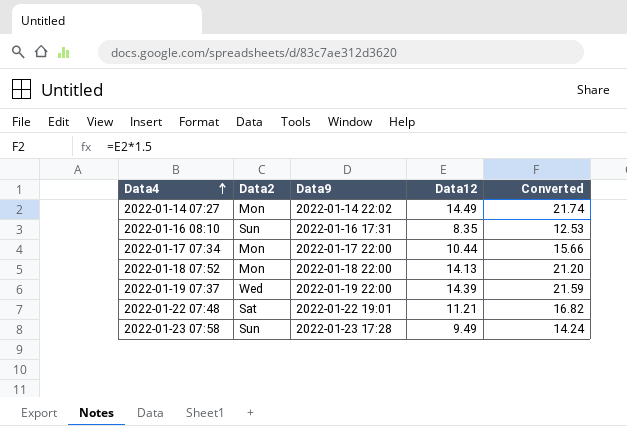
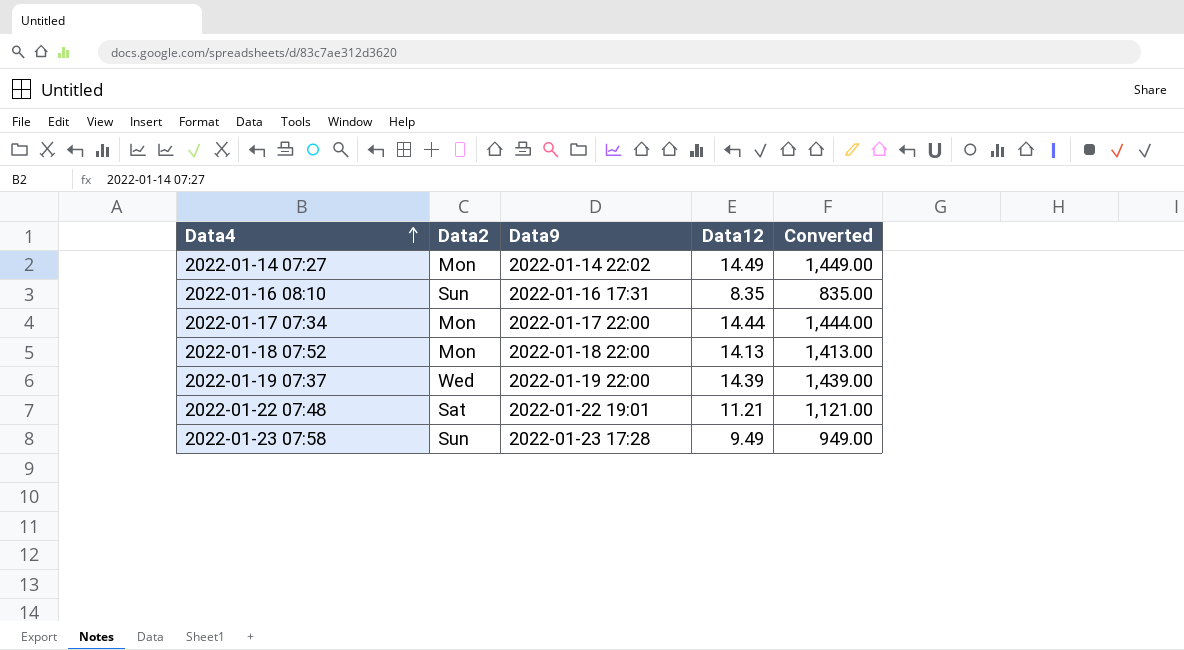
column Converted | formula: [Data12] * 1.5 -> [Data12] * 100
2022-01-17 07:34 | Data12: 10.44 -> 14.44

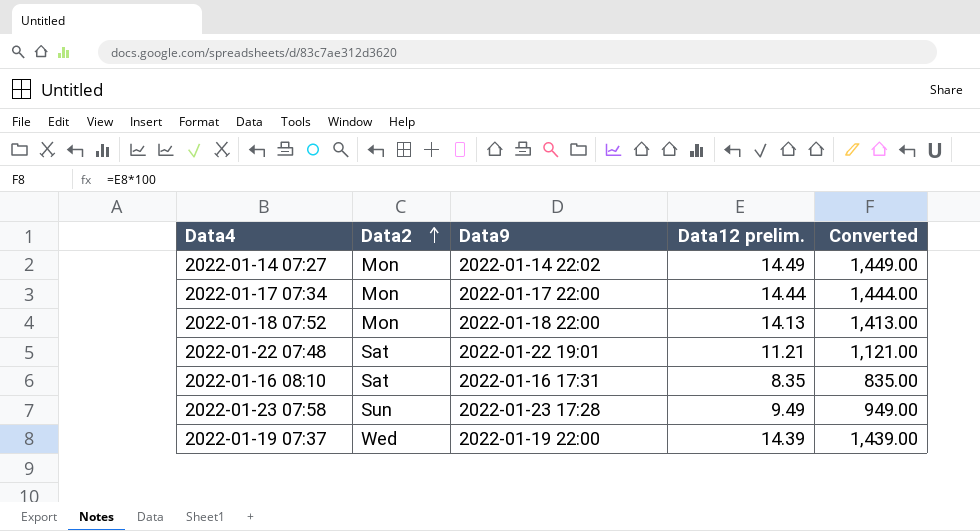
row order: Data4 ascending -> Data2 ascending
column name: Data12 -> Data12 prelim.
2022-01-16 08:10 | Data2: Sun -> Sat

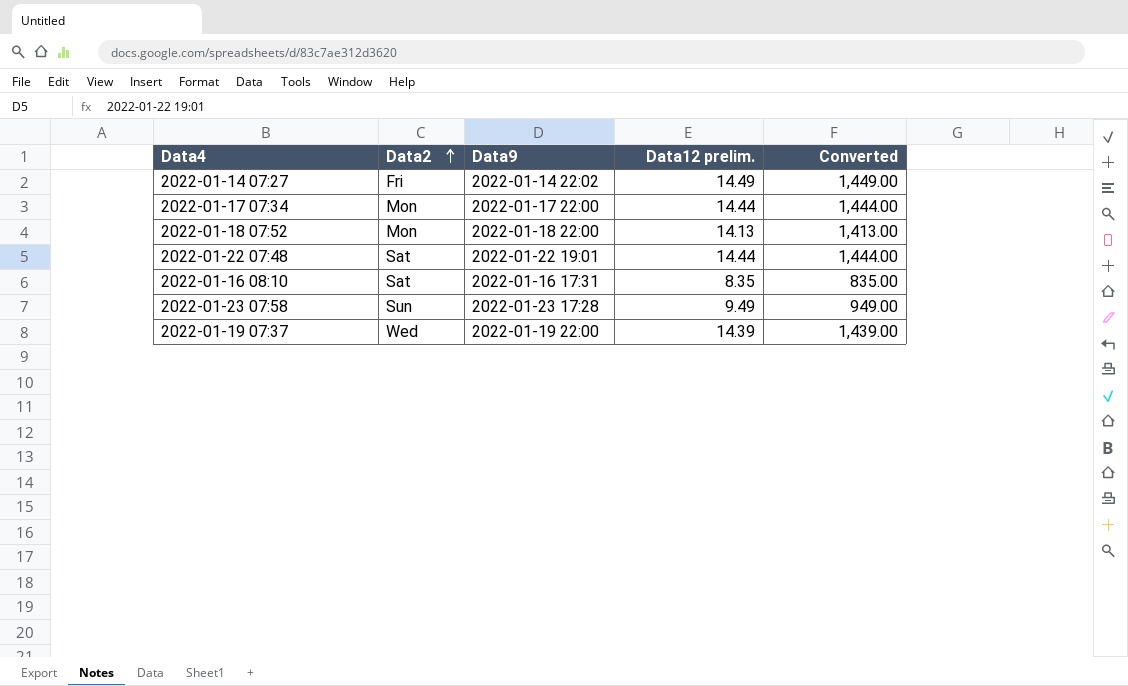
2022-01-14 07:27 | Data2: Mon -> Fri
2022-01-22 07:48 | Data12 prelim.: 11.21 -> 14.44
2022-01-22 07:48 | Converted: 1,121.00 -> 1,444.00

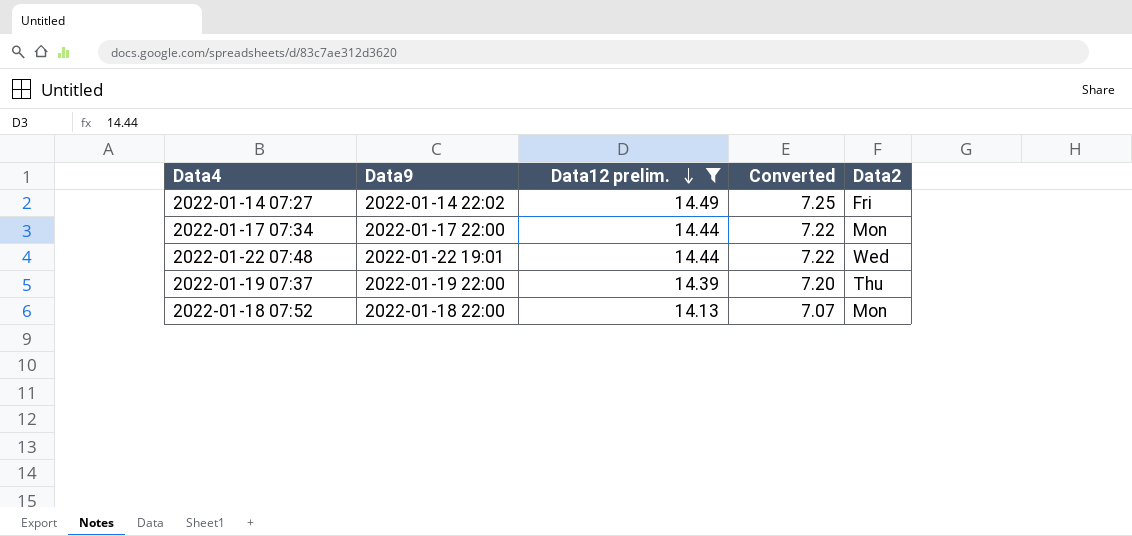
filter: none -> Data12 prelim. >= 14.13
row order: Data2 ascending -> Data12 prelim. descending
column Converted | formula: [Data12 prelim.] * 100 -> [Data12 prelim.] * 0.5
column Data2 | position: 2 -> 5
2022-01-22 07:48 | Data2: Sat -> Wed
2022-01-19 07:37 | Data2: Wed -> Thu

